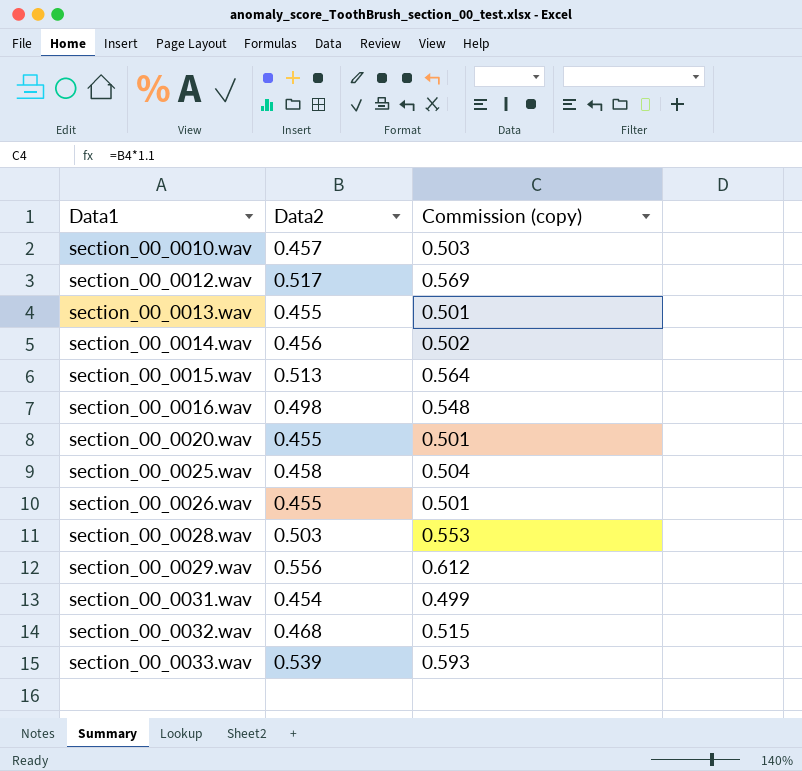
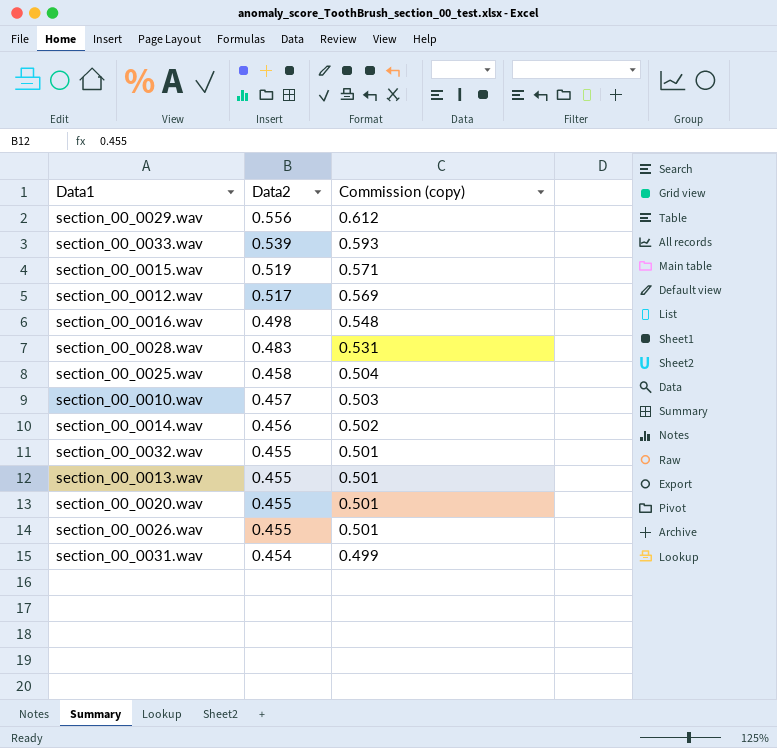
row order: Data1 ascending -> Data2 descending
section_00_0015.wav | Data2: 0.513 -> 0.519
section_00_0015.wav | Commission (copy): 0.564 -> 0.571
section_00_0028.wav | Data2: 0.503 -> 0.483
section_00_0028.wav | Commission (copy): 0.553 -> 0.531
section_00_0032.wav | Data2: 0.468 -> 0.455
section_00_0032.wav | Commission (copy): 0.515 -> 0.501

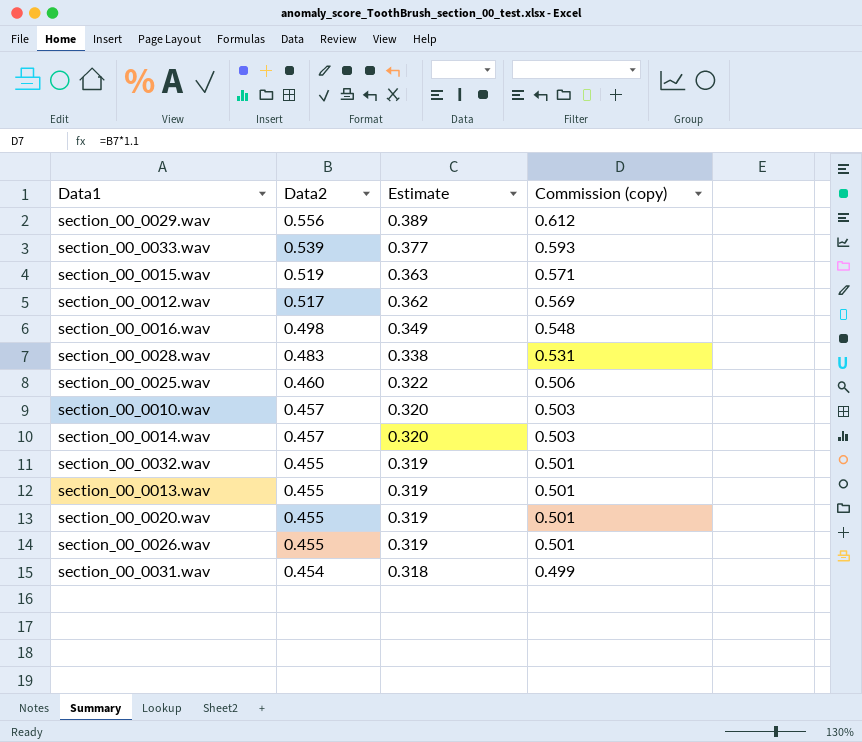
column Estimate | formula: none -> [Data2] * 0.7
section_00_0025.wav | Data2: 0.458 -> 0.460
section_00_0025.wav | Commission (copy): 0.504 -> 0.506
section_00_0014.wav | Data2: 0.456 -> 0.457
section_00_0014.wav | Commission (copy): 0.502 -> 0.503

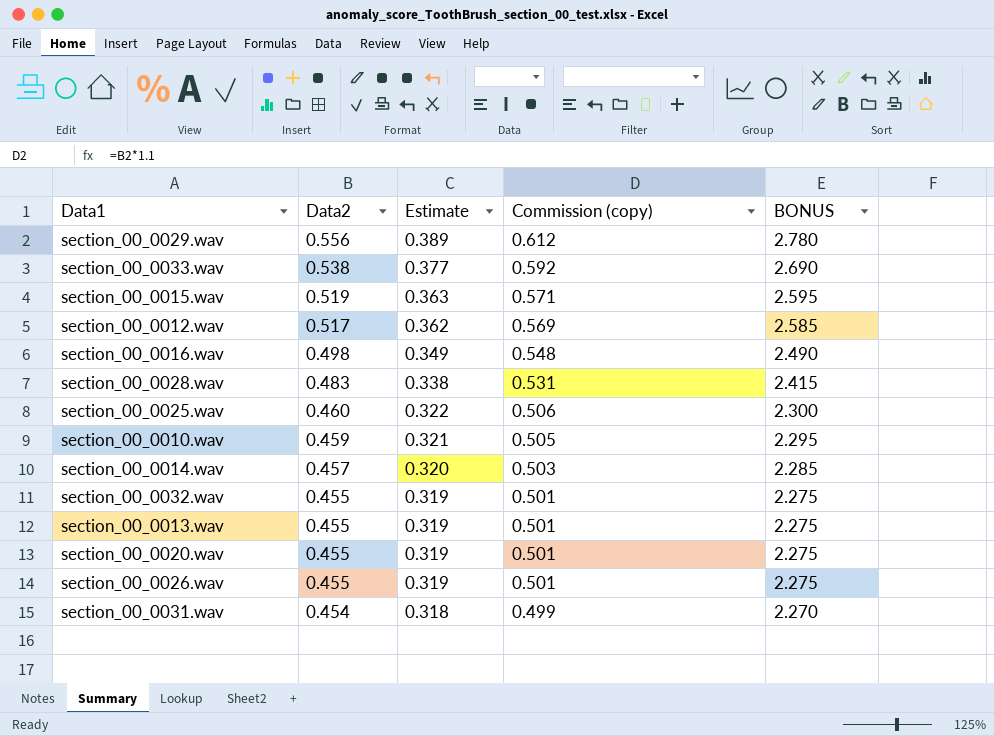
column BONUS | formula: none -> [Data2] * 5
section_00_0033.wav | Data2: 0.539 -> 0.538
section_00_0033.wav | Commission (copy): 0.593 -> 0.592
section_00_0010.wav | Data2: 0.457 -> 0.459
section_00_0010.wav | Estimate: 0.320 -> 0.321
section_00_0010.wav | Commission (copy): 0.503 -> 0.505

